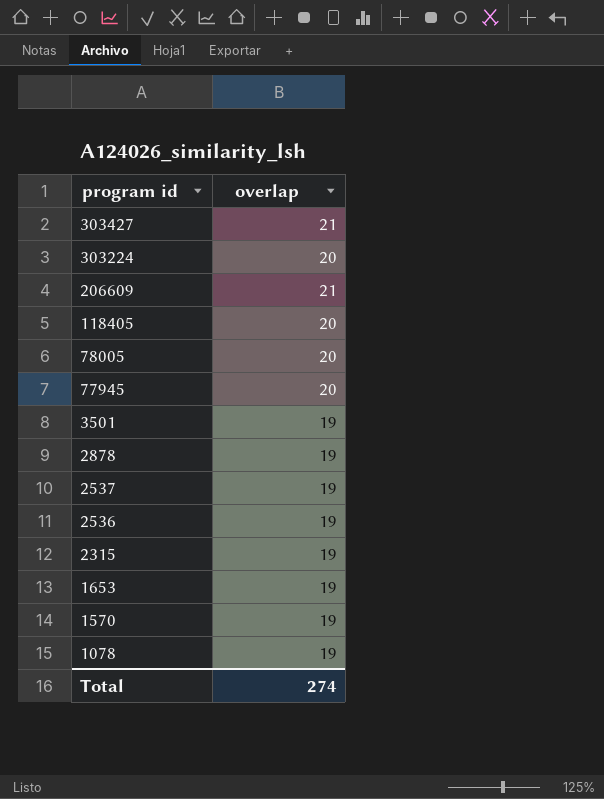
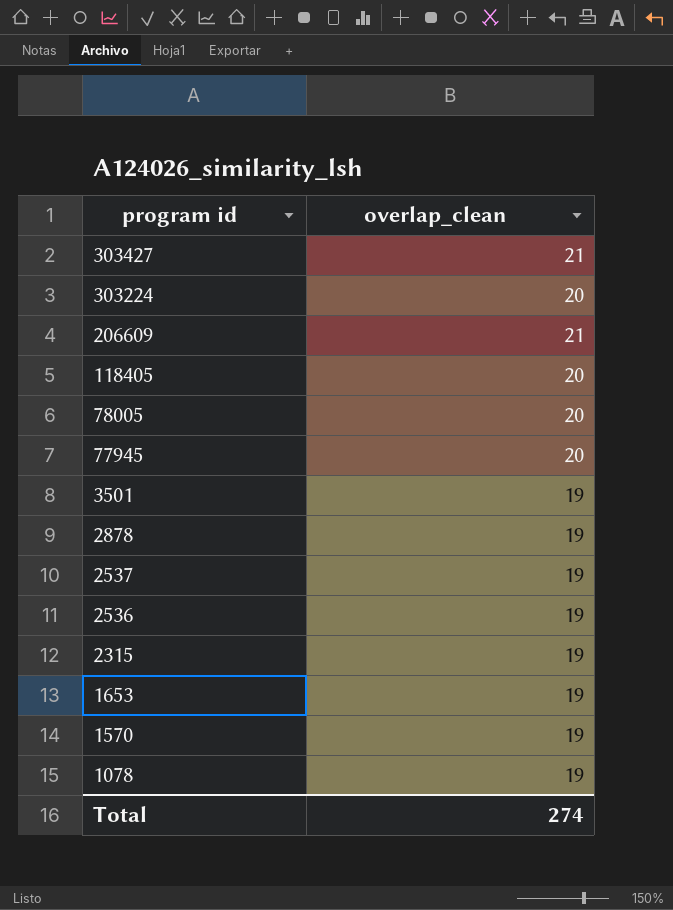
column name: overlap -> overlap_clean

